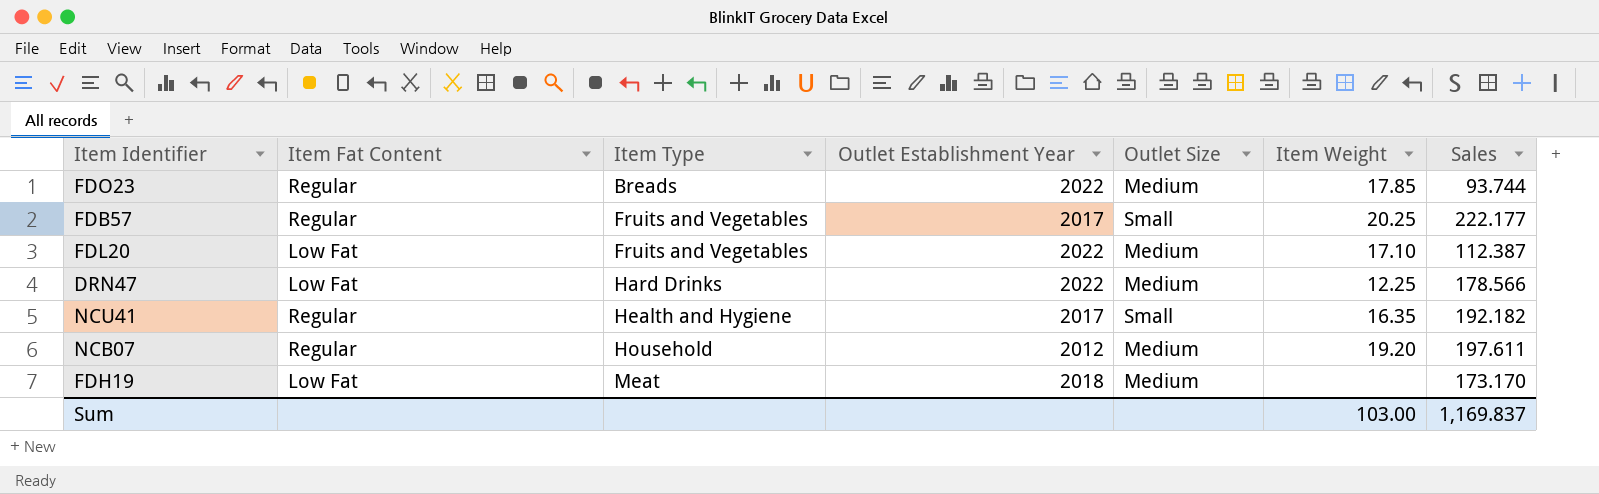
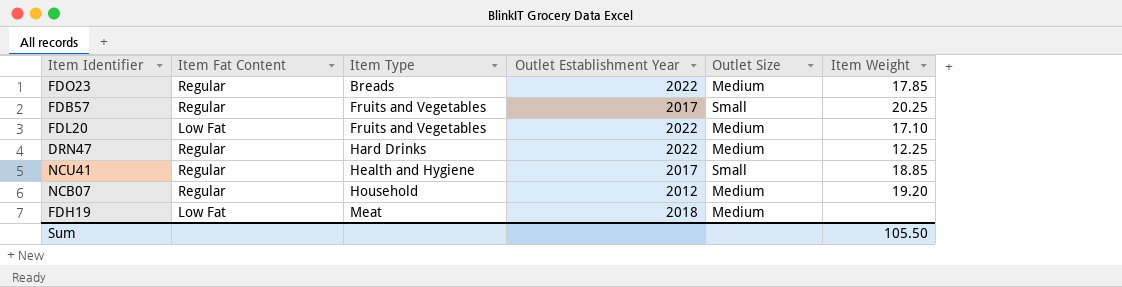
column Sales | position: 7 -> none
DRN47 | Item Fat Content: Low Fat -> Regular
NCU41 | Item Weight: 16.35 -> 18.85
Sum | Item Weight: 103.00 -> 105.50

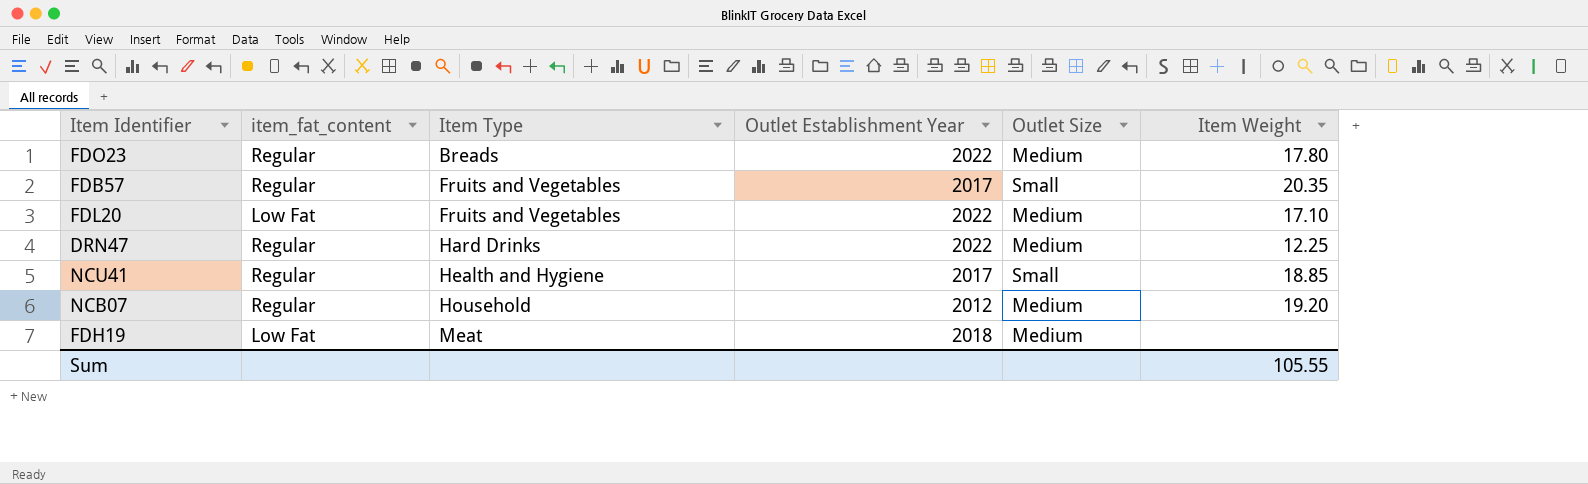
column name: Item Fat Content -> item_fat_content
FDO23 | Item Weight: 17.85 -> 17.80
FDB57 | Item Weight: 20.25 -> 20.35
Sum | Item Weight: 105.50 -> 105.55

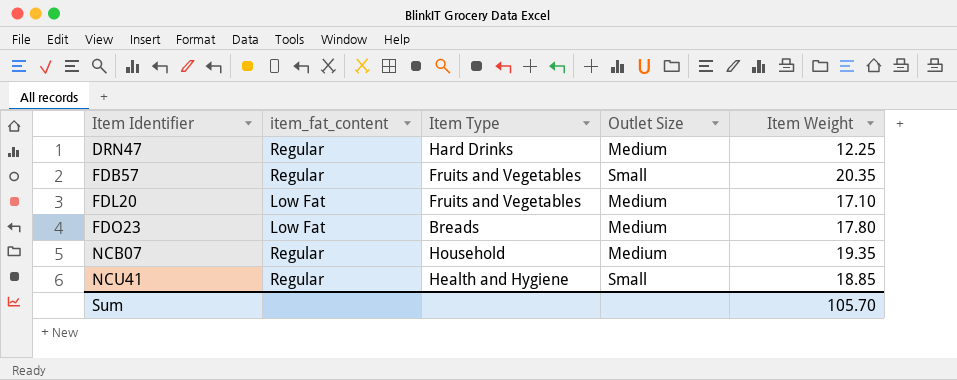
row order: Item Type ascending -> Item Identifier ascending
column Outlet Establishment Year | position: 4 -> none
row FDH19: Low Fat | Meat | 2018 | Medium | none -> none
FDO23 | item_fat_content: Regular -> Low Fat
NCB07 | Item Weight: 19.20 -> 19.35
Sum | Item Weight: 105.55 -> 105.70

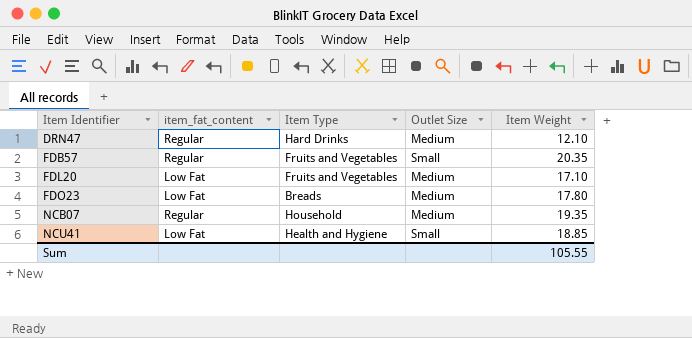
DRN47 | Item Weight: 12.25 -> 12.10
NCU41 | item_fat_content: Regular -> Low Fat
Sum | Item Weight: 105.70 -> 105.55

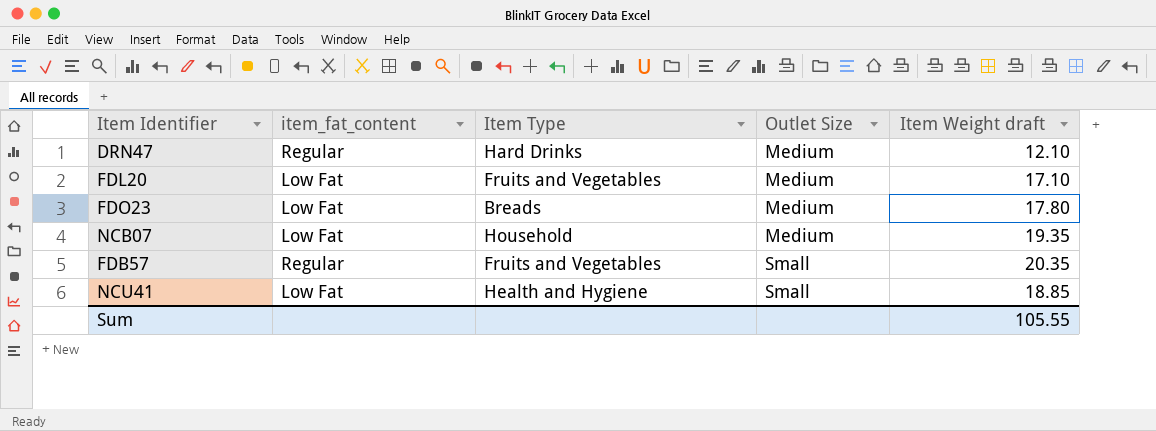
row order: Item Identifier ascending -> Outlet Size ascending
column name: Item Weight -> Item Weight draft
NCB07 | item_fat_content: Regular -> Low Fat

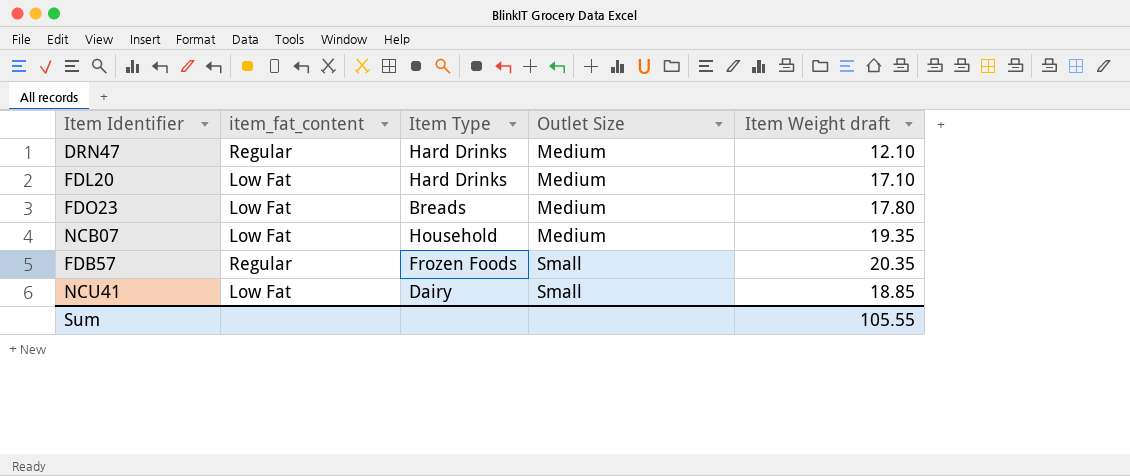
FDL20 | Item Type: Fruits and Vegetables -> Hard Drinks
FDB57 | Item Type: Fruits and Vegetables -> Frozen Foods
NCU41 | Item Type: Health and Hygiene -> Dairy

